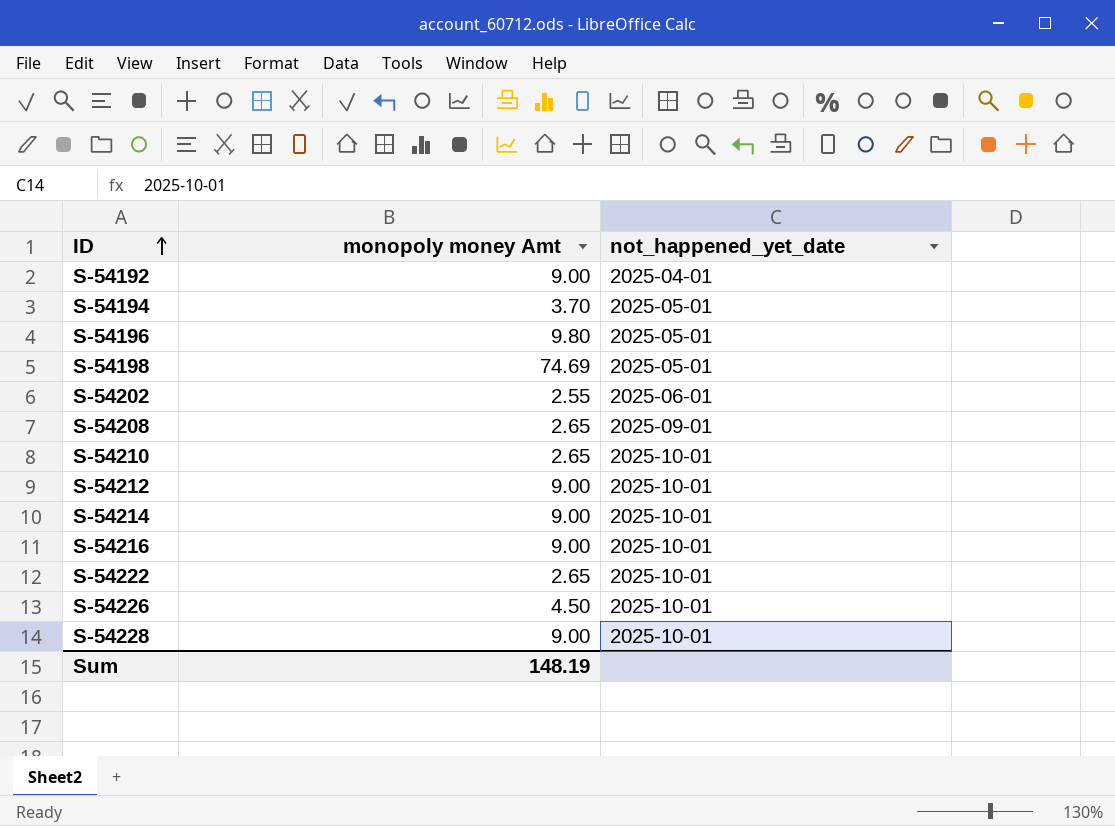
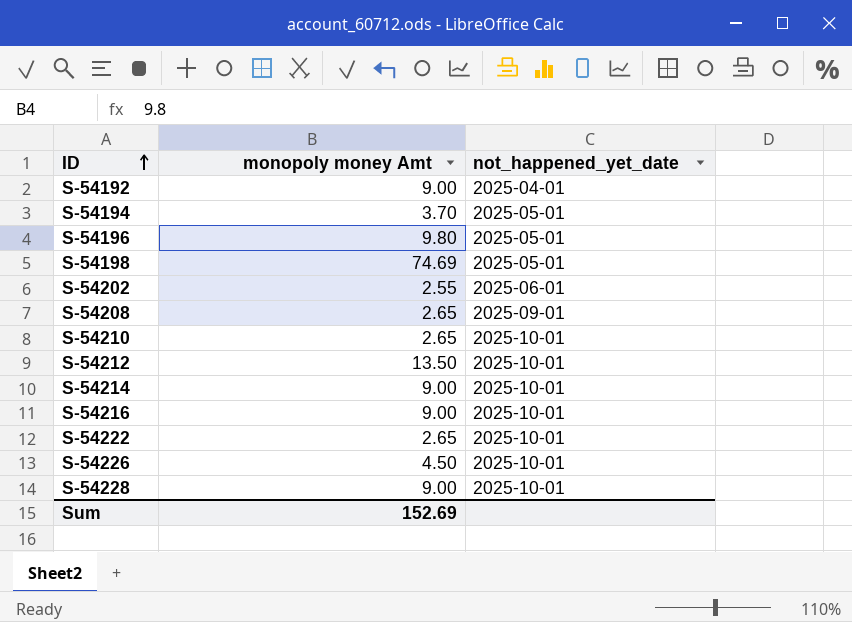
S-54212 | monopoly money Amt: 9.00 -> 13.50
Sum | monopoly money Amt: 148.19 -> 152.69

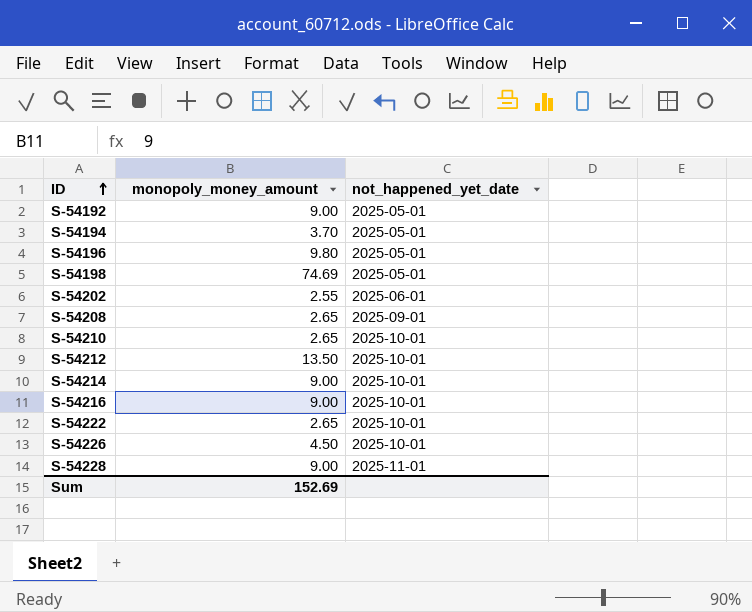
column name: monopoly money Amt -> monopoly_money_amount
S-54192 | not_happened_yet_date: 2025-04-01 -> 2025-05-01
S-54228 | not_happened_yet_date: 2025-10-01 -> 2025-11-01

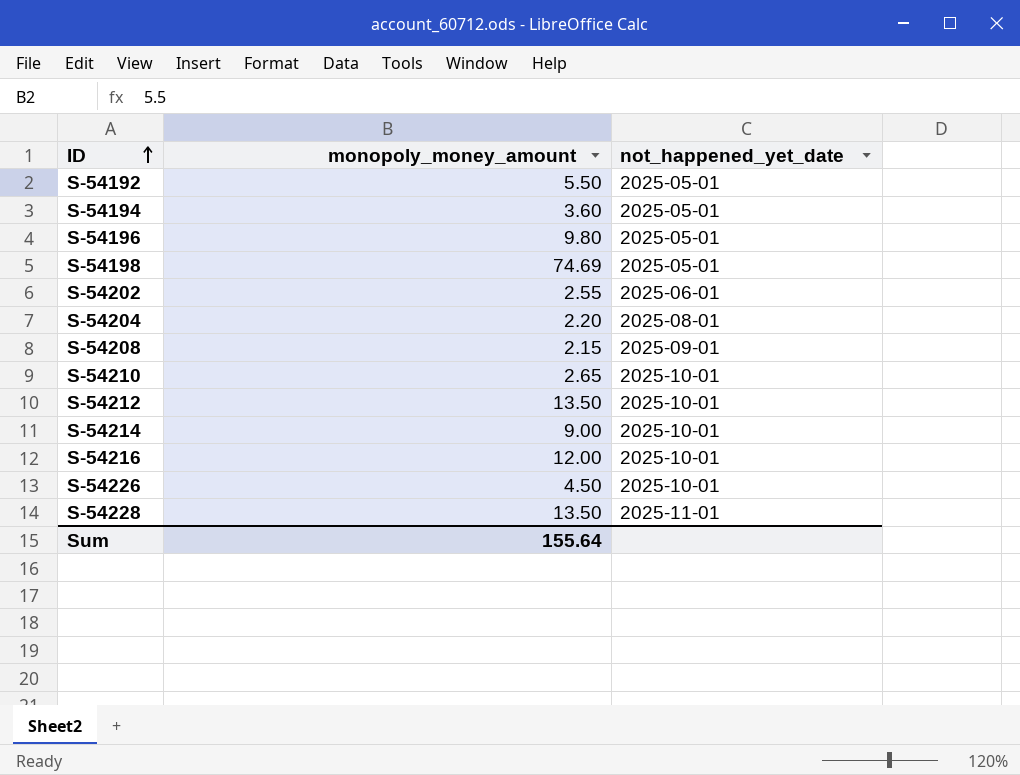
row S-54222: 2.65 | 2025-10-01 -> none
S-54192 | monopoly_money_amount: 9.00 -> 5.50
S-54194 | monopoly_money_amount: 3.70 -> 3.60
row S-54204: none -> 2.20 | 2025-08-01
S-54208 | monopoly_money_amount: 2.65 -> 2.15
S-54216 | monopoly_money_amount: 9.00 -> 12.00
S-54228 | monopoly_money_amount: 9.00 -> 13.50
Sum | monopoly_money_amount: 152.69 -> 155.64

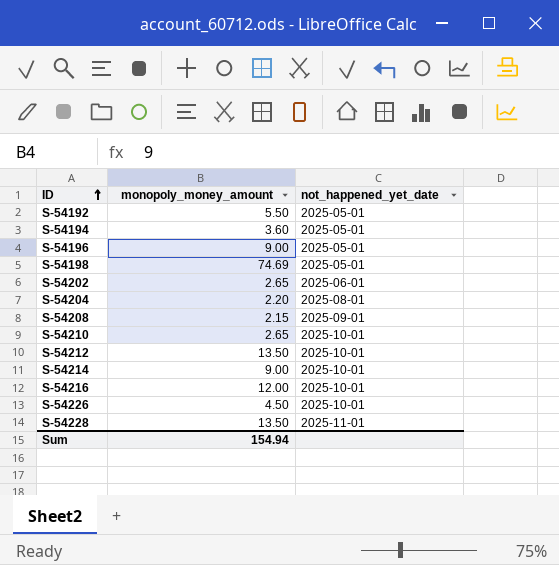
S-54196 | monopoly_money_amount: 9.80 -> 9.00
S-54202 | monopoly_money_amount: 2.55 -> 2.65
Sum | monopoly_money_amount: 155.64 -> 154.94

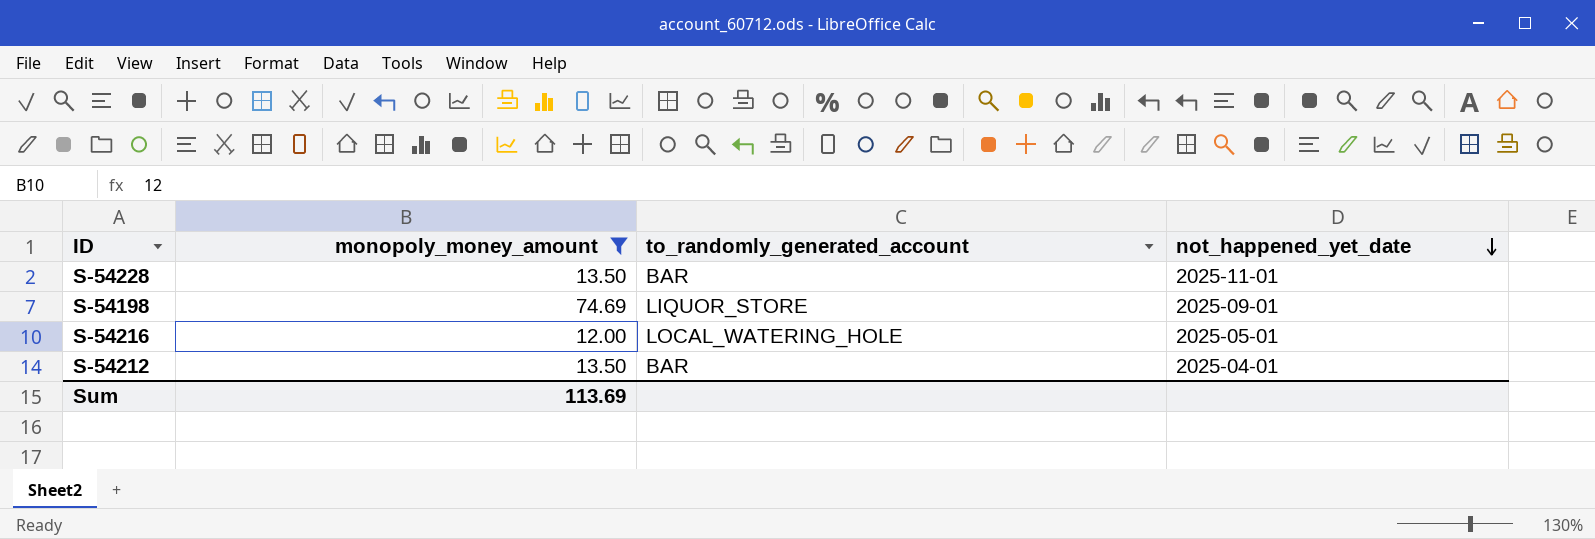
filter: none -> monopoly_money_amount >= 12.00
row order: ID ascending -> not_happened_yet_date descending
column to_randomly_generated_account | position: none -> 3
S-54198 | not_happened_yet_date: 2025-05-01 -> 2025-09-01
S-54216 | not_happened_yet_date: 2025-10-01 -> 2025-05-01
S-54212 | not_happened_yet_date: 2025-10-01 -> 2025-04-01
Sum | monopoly_money_amount: 154.94 -> 113.69

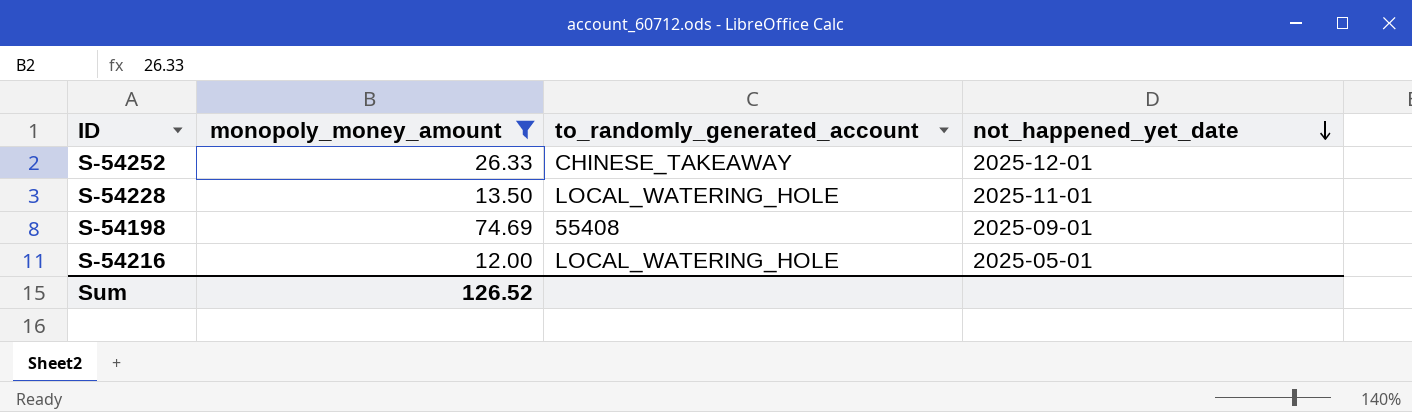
row S-54212: 13.50 | BAR | 2025-04-01 -> none
row S-54252: none -> 26.33 | CHINESE_TAKEAWAY | 2025-12-01
S-54228 | to_randomly_generated_account: BAR -> LOCAL_WATERING_HOLE
S-54198 | to_randomly_generated_account: LIQUOR_STORE -> 55408
Sum | monopoly_money_amount: 113.69 -> 126.52

